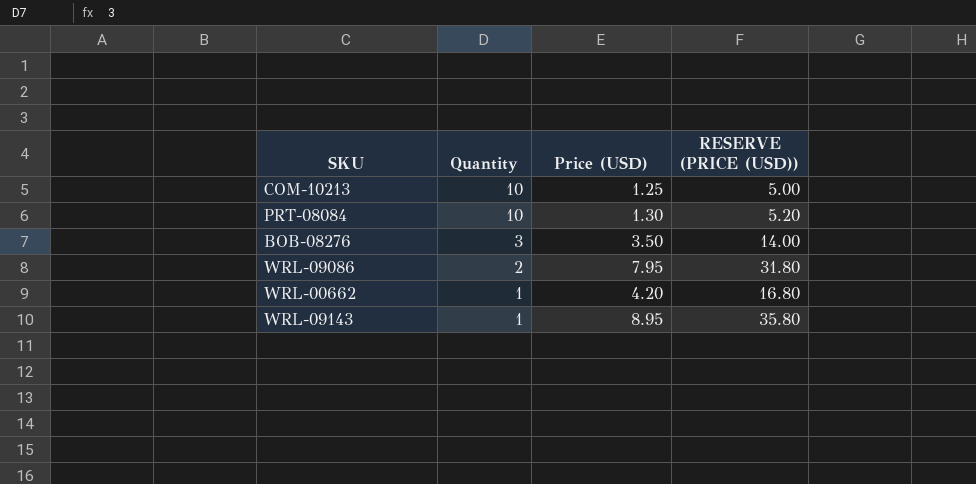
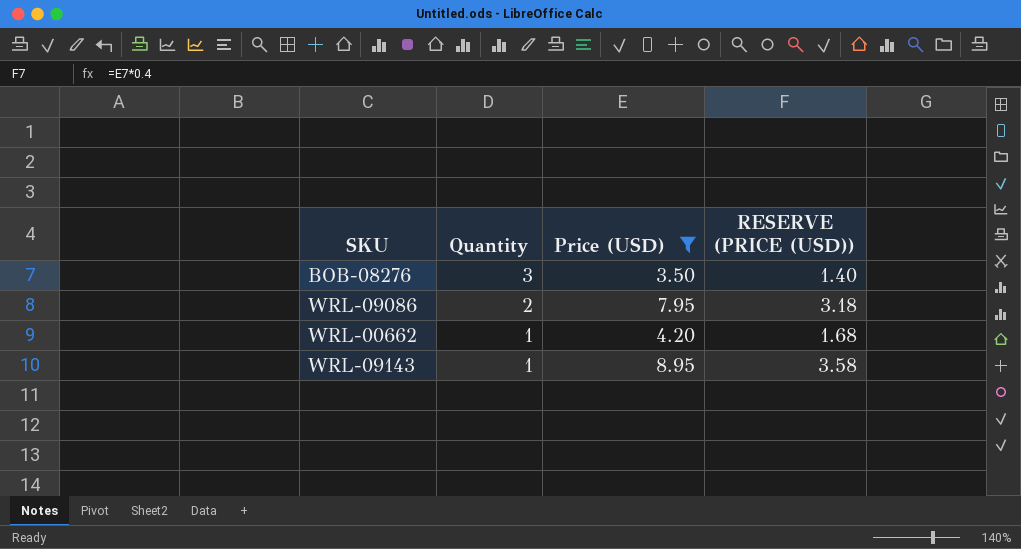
filter: none -> Price (USD) >= 3.50
column RESERVE (PRICE (USD)) | formula: [Price (USD)] * 4 -> [Price (USD)] * 0.4

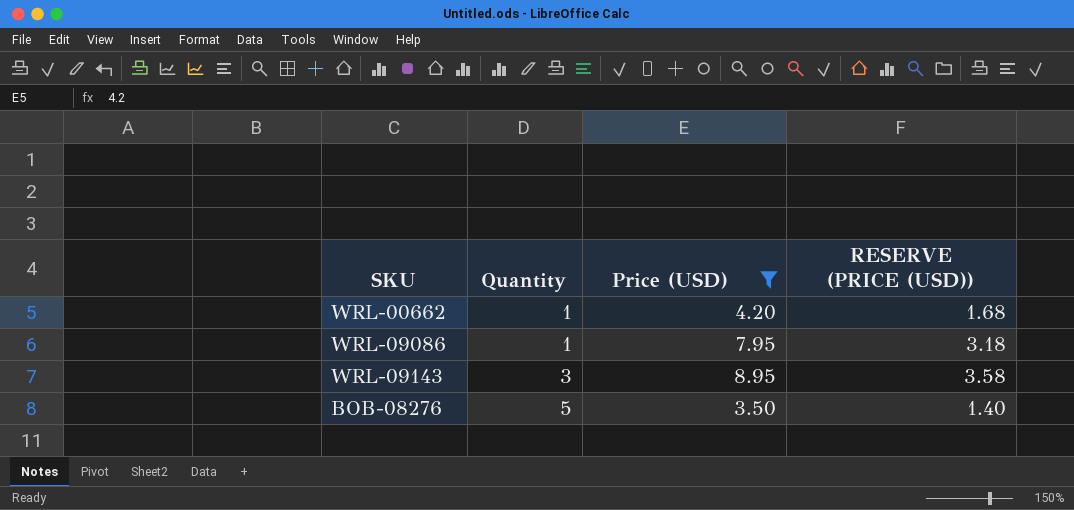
row order: Quantity descending -> Quantity ascending
WRL-09086 | Quantity: 2 -> 1
WRL-09143 | Quantity: 1 -> 3
BOB-08276 | Quantity: 3 -> 5

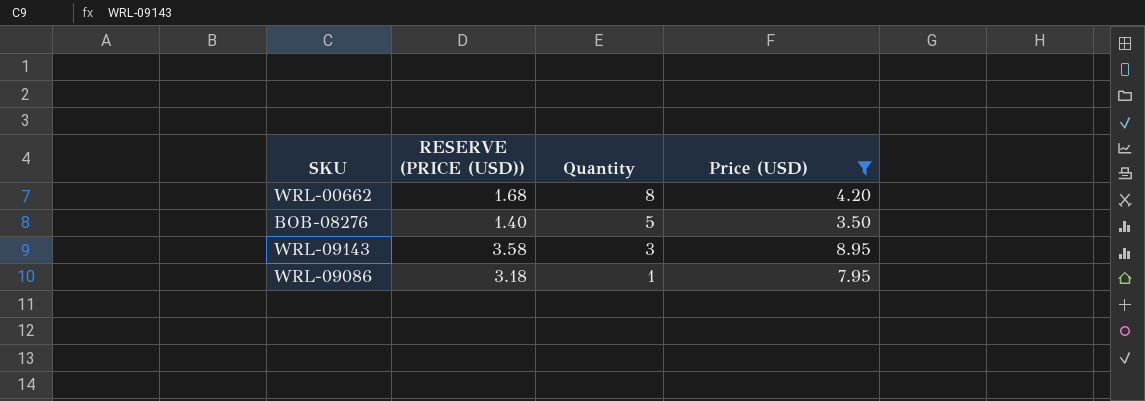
row order: Quantity ascending -> Quantity descending
column RESERVE (PRICE (USD)) | position: 4 -> 2
WRL-00662 | Quantity: 1 -> 8

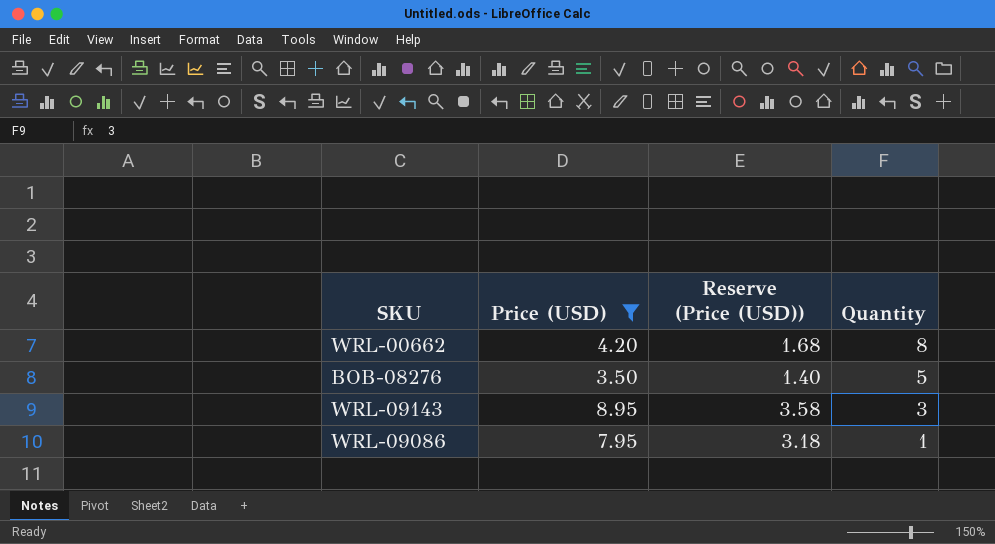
column Price (USD) | position: 4 -> 2
column name: RESERVE (PRICE (USD)) -> Reserve (Price (USD))

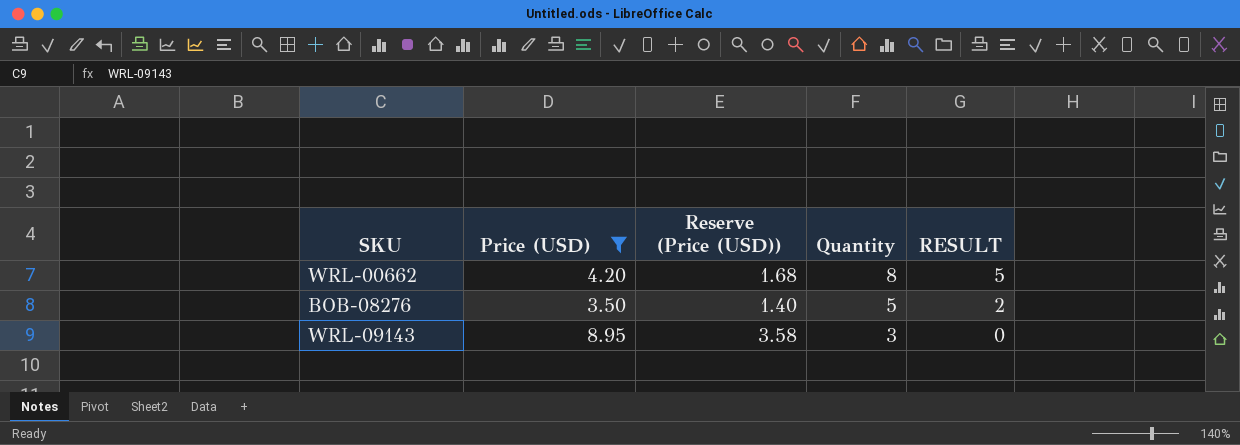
column RESULT | formula: none -> [Quantity] - 3
row WRL-09086: 7.95 | 3.18 | 1 -> none

